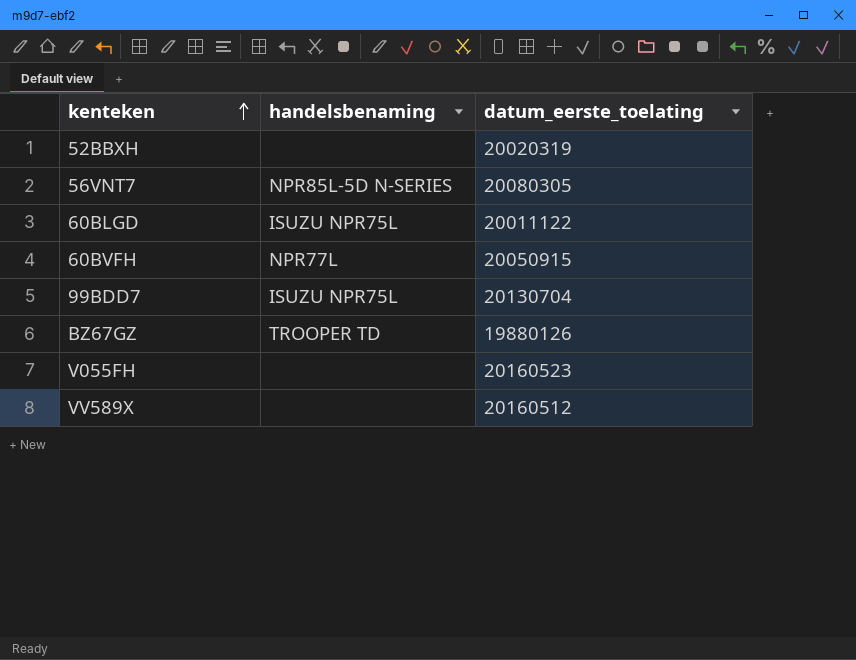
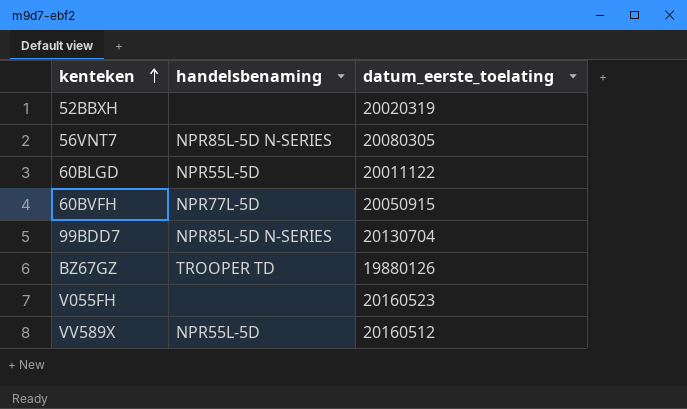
60BLGD | handelsbenaming: ISUZU NPR75L -> NPR55L-5D
60BVFH | handelsbenaming: NPR77L -> NPR77L-5D
99BDD7 | handelsbenaming: ISUZU NPR75L -> NPR85L-5D N-SERIES
VV589X | handelsbenaming: none -> NPR55L-5D

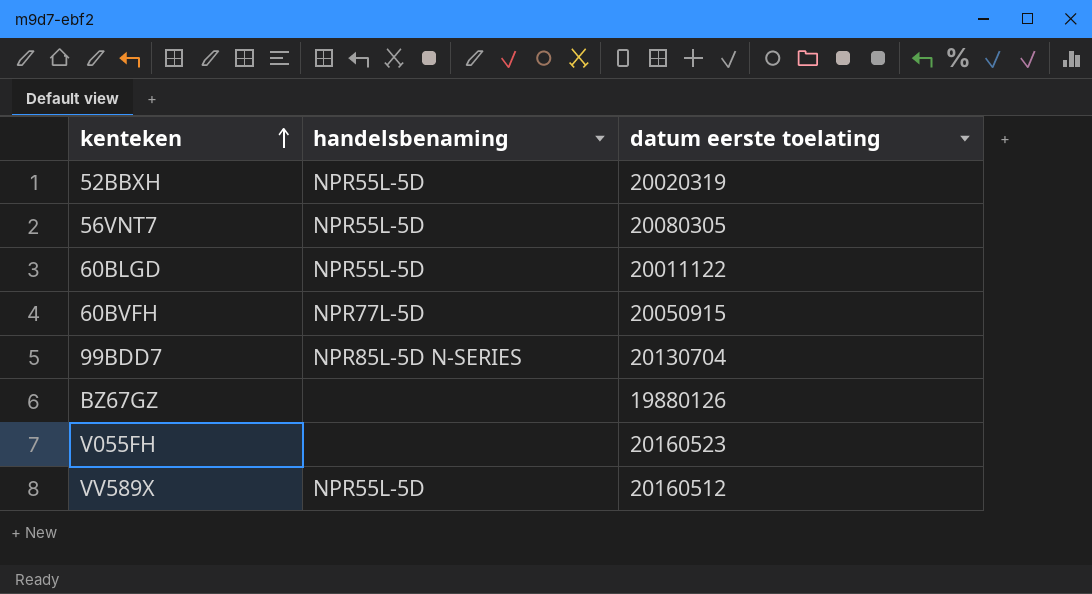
column name: datum_eerste_toelating -> datum eerste toelating
52BBXH | handelsbenaming: none -> NPR55L-5D
56VNT7 | handelsbenaming: NPR85L-5D N-SERIES -> NPR55L-5D
BZ67GZ | handelsbenaming: TROOPER TD -> none

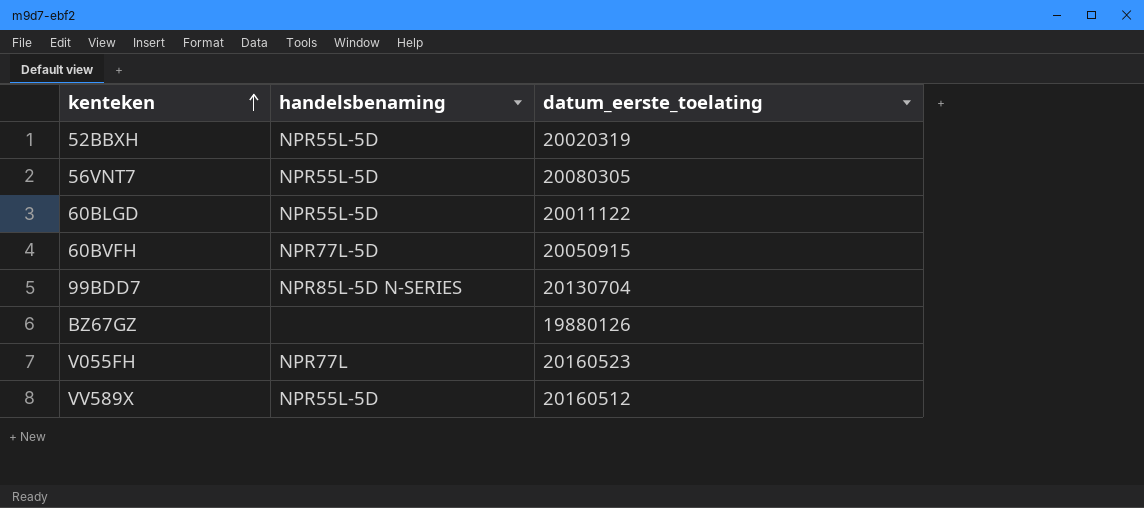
column name: datum eerste toelating -> datum_eerste_toelating
V055FH | handelsbenaming: none -> NPR77L

